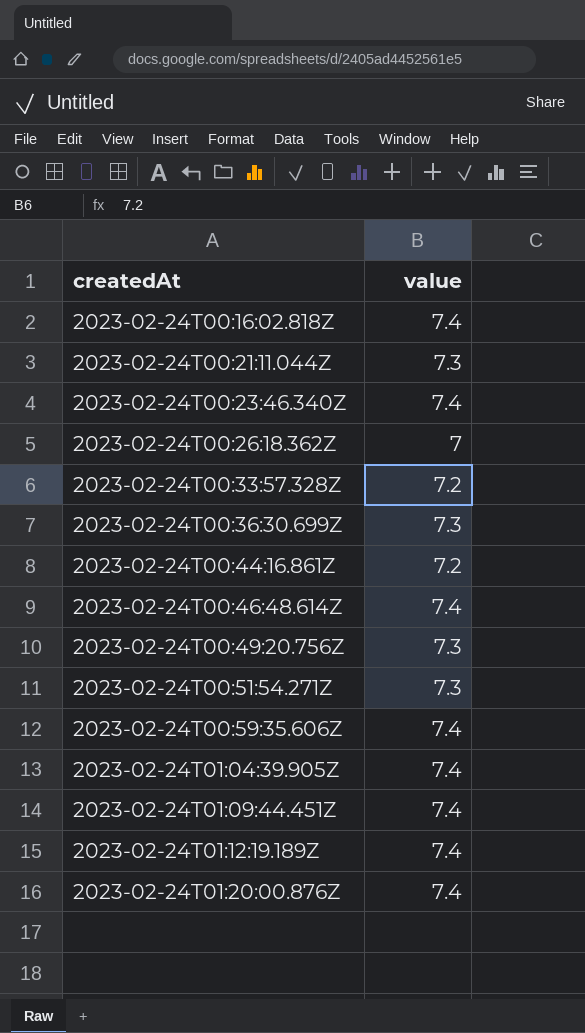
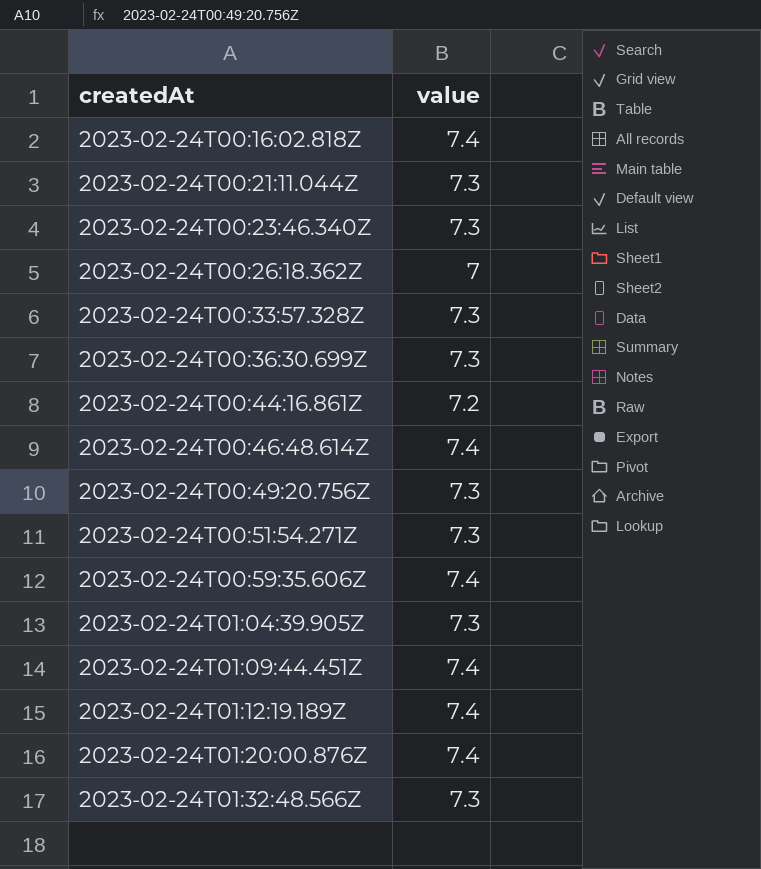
2023-02-24T00:23:46.340Z | value: 7.4 -> 7.3
2023-02-24T00:33:57.328Z | value: 7.2 -> 7.3
2023-02-24T01:04:39.905Z | value: 7.4 -> 7.3
row 2023-02-24T01:32:48.566Z: none -> 7.3

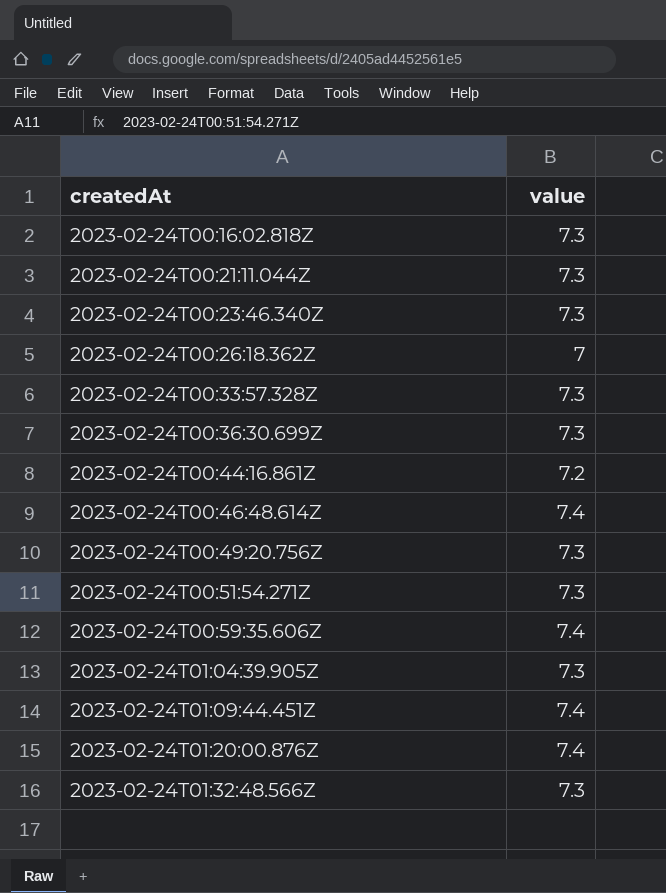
row 2023-02-24T01:12:19.189Z: 7.4 -> none
2023-02-24T00:16:02.818Z | value: 7.4 -> 7.3

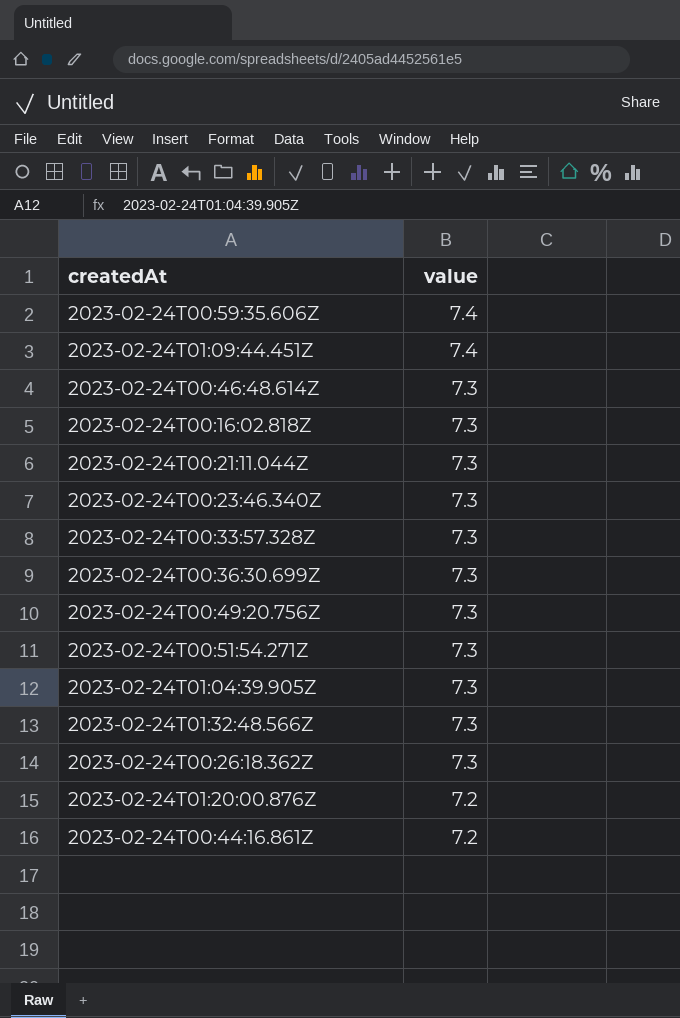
row order: createdAt ascending -> value descending
2023-02-24T00:46:48.614Z | value: 7.4 -> 7.3
2023-02-24T00:26:18.362Z | value: 7 -> 7.3
2023-02-24T01:20:00.876Z | value: 7.4 -> 7.2

